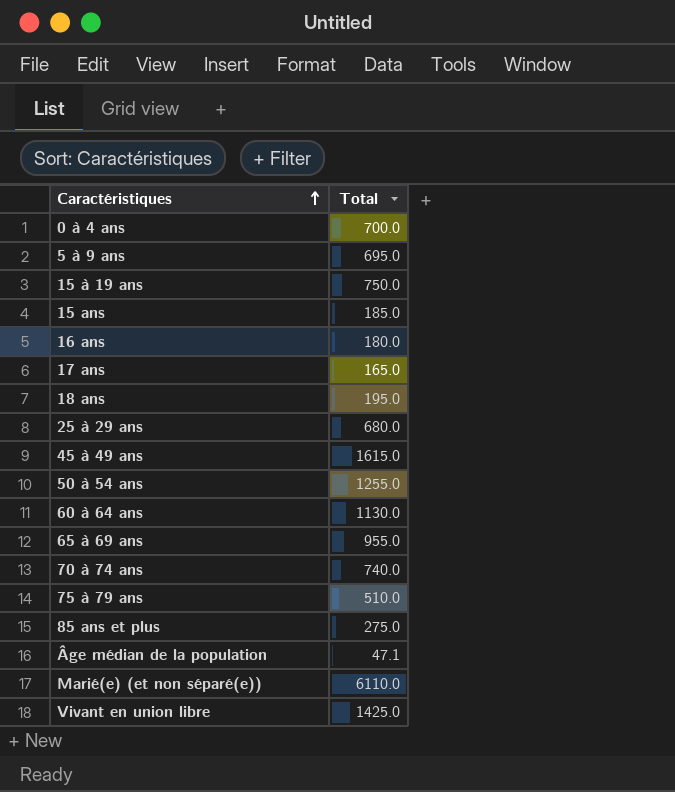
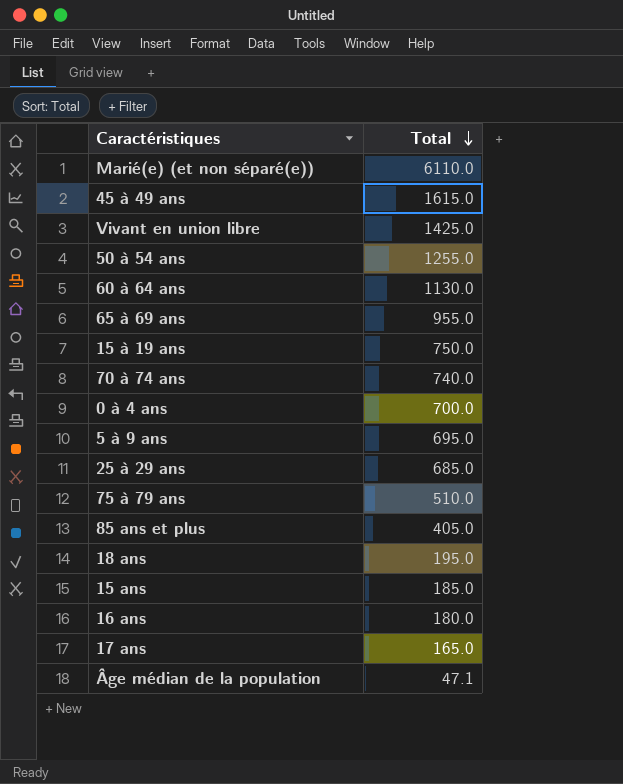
row order: Caractéristiques ascending -> Total descending
25 à 29 ans | Total: 680.0 -> 685.0
85 ans et plus | Total: 275.0 -> 405.0

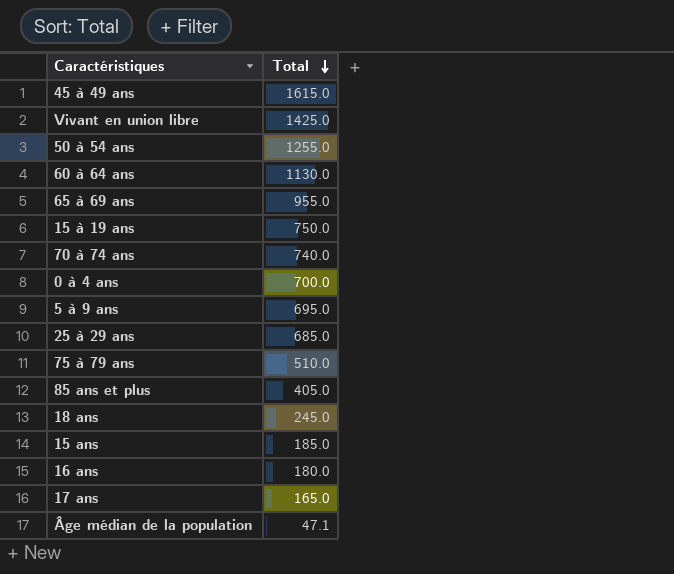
row Marié(e) (et non séparé(e)): 6110.0 -> none
18 ans | Total: 195.0 -> 245.0

